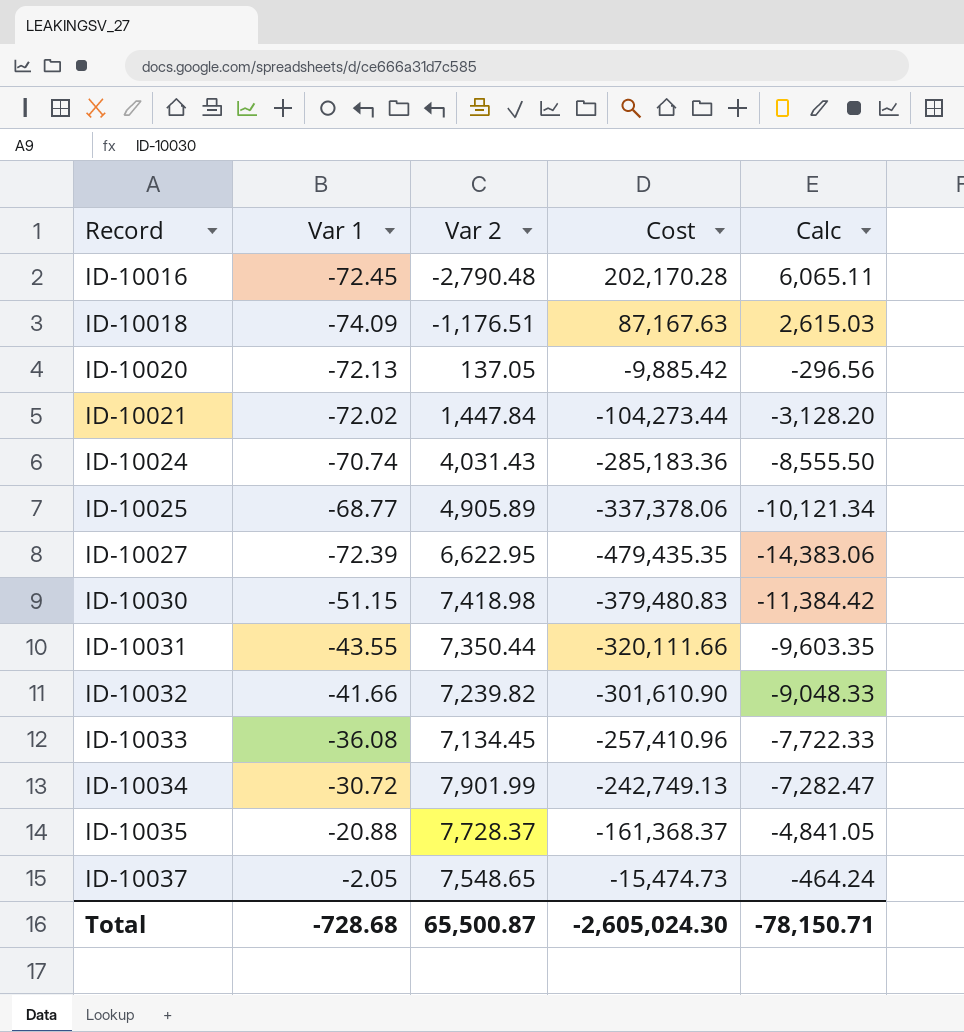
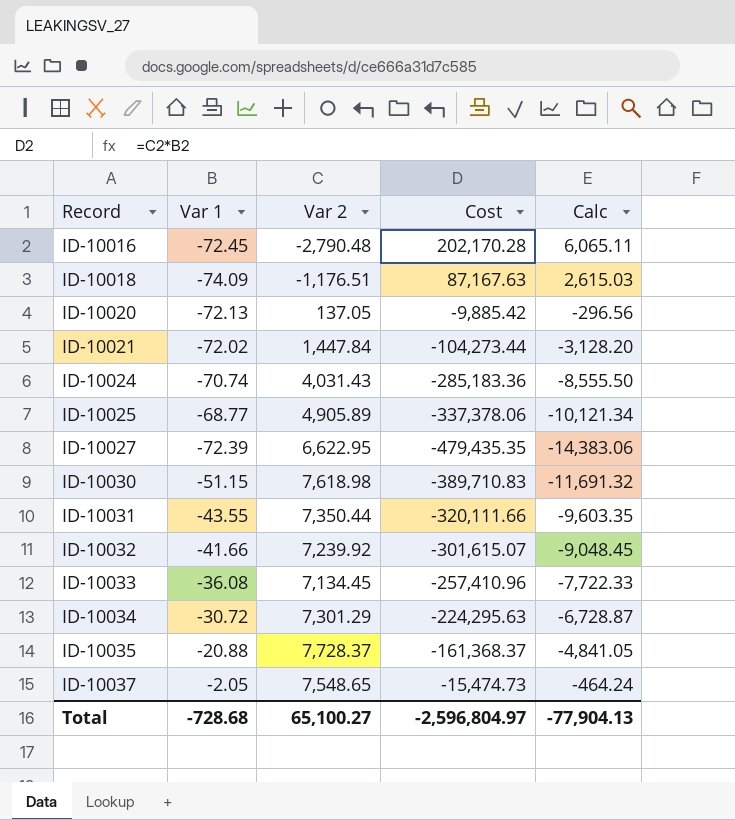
ID-10030 | Var 2: 7,418.98 -> 7,618.98
ID-10030 | Cost: -379,480.83 -> -389,710.83
ID-10030 | Calc: -11,384.42 -> -11,691.32
ID-10032 | Var 2: 7,239.82 -> 7,239.92
ID-10032 | Cost: -301,610.90 -> -301,615.07
ID-10032 | Calc: -9,048.33 -> -9,048.45
ID-10034 | Var 2: 7,901.99 -> 7,301.29
ID-10034 | Cost: -242,749.13 -> -224,295.63
ID-10034 | Calc: -7,282.47 -> -6,728.87
Total | Var 2: 65,500.87 -> 65,100.27
Total | Cost: -2,605,024.30 -> -2,596,804.97
Total | Calc: -78,150.71 -> -77,904.13

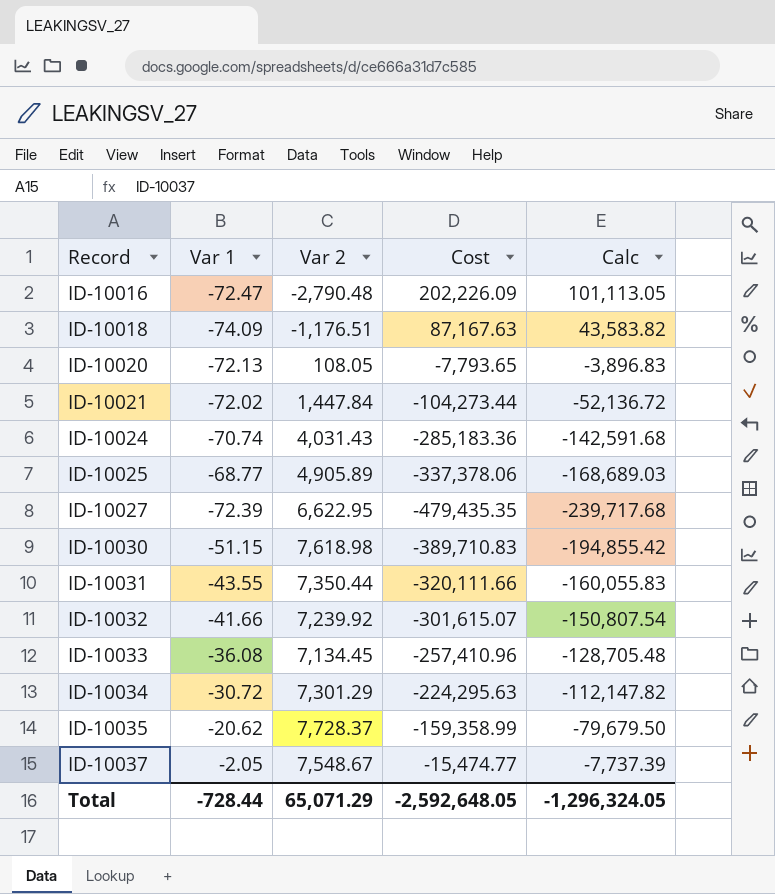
column Calc | formula: [Cost] * 0.03 -> [Cost] * 0.5
ID-10016 | Var 1: -72.45 -> -72.47
ID-10016 | Cost: 202,170.28 -> 202,226.09
ID-10020 | Var 2: 137.05 -> 108.05
ID-10020 | Cost: -9,885.42 -> -7,793.65
ID-10035 | Var 1: -20.88 -> -20.62
ID-10035 | Cost: -161,368.37 -> -159,358.99
ID-10037 | Var 2: 7,548.65 -> 7,548.67
ID-10037 | Cost: -15,474.73 -> -15,474.77
Total | Var 1: -728.68 -> -728.44
Total | Var 2: 65,100.27 -> 65,071.29
Total | Cost: -2,596,804.97 -> -2,592,648.05
Total | Calc: -77,904.13 -> -1,296,324.05

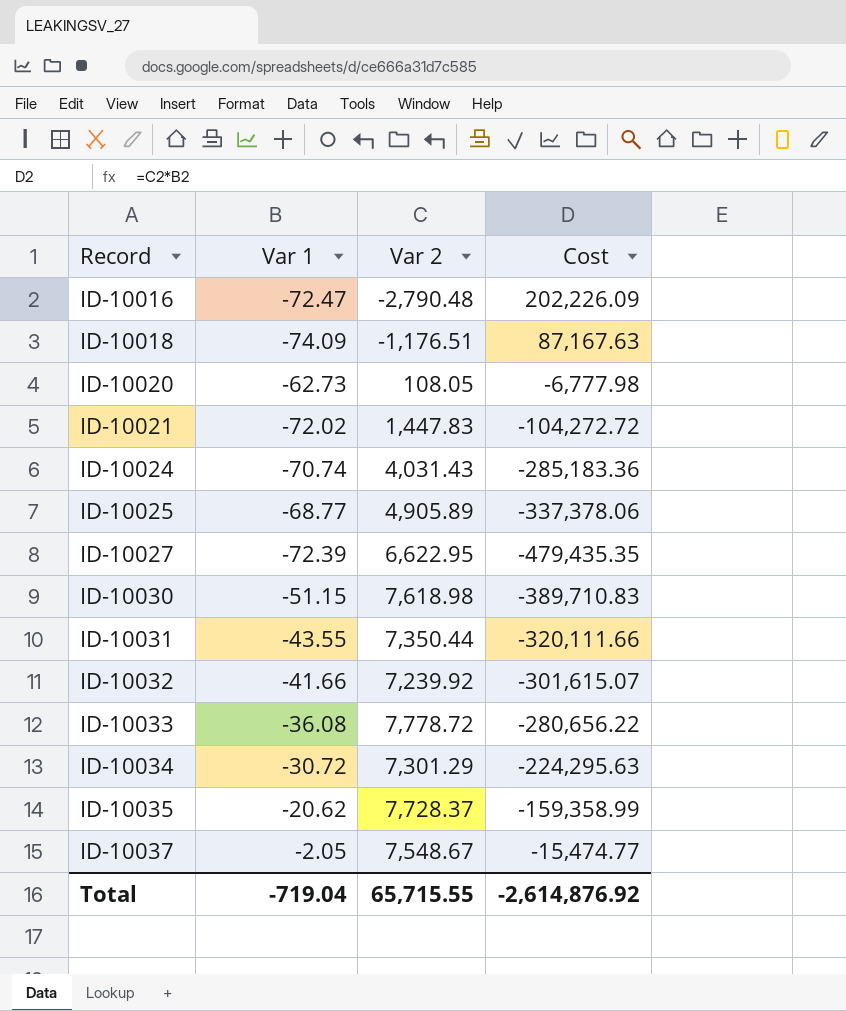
column Calc | formula: [Cost] * 0.5 -> none
ID-10020 | Var 1: -72.13 -> -62.73
ID-10020 | Cost: -7,793.65 -> -6,777.98
ID-10021 | Var 2: 1,447.84 -> 1,447.83
ID-10021 | Cost: -104,273.44 -> -104,272.72
ID-10033 | Var 2: 7,134.45 -> 7,778.72
ID-10033 | Cost: -257,410.96 -> -280,656.22
Total | Var 1: -728.44 -> -719.04
Total | Var 2: 65,071.29 -> 65,715.55
Total | Cost: -2,592,648.05 -> -2,614,876.92

